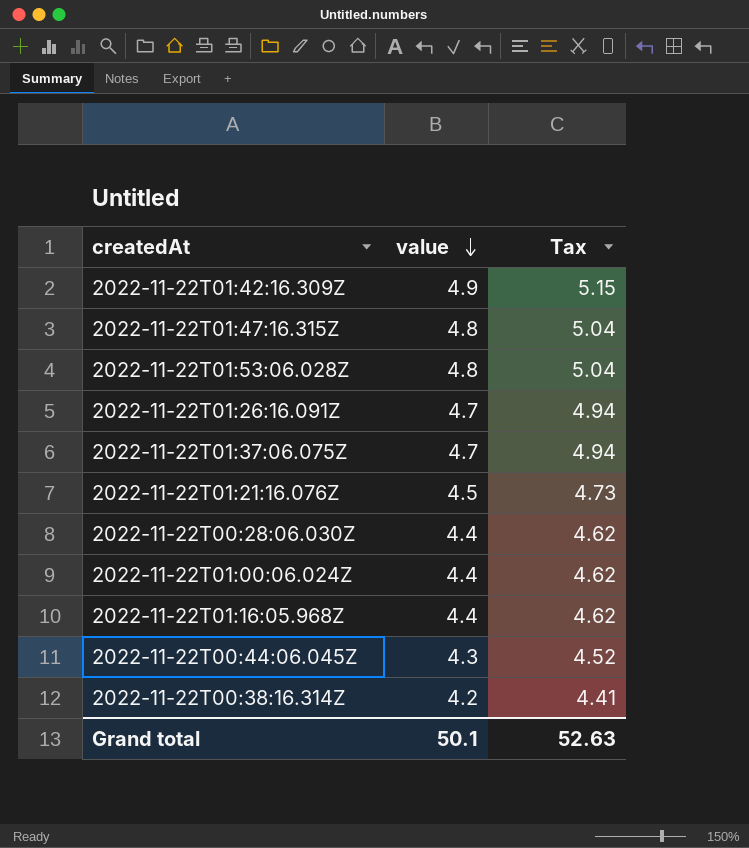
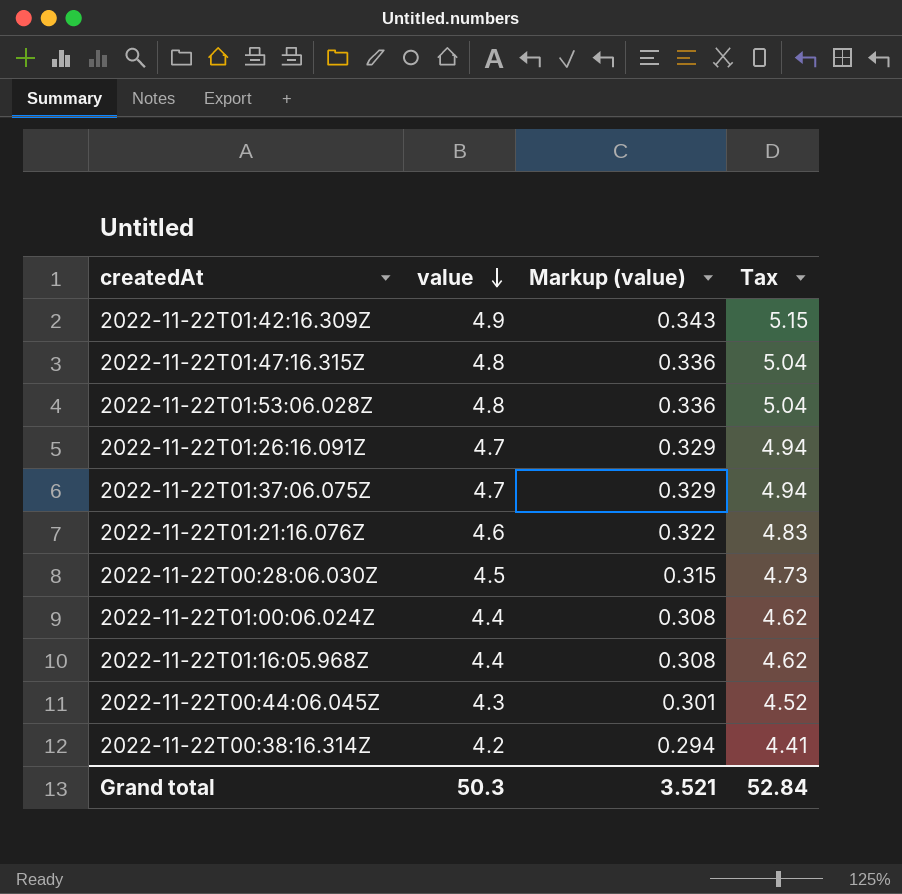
column Markup (value) | formula: none -> [value] * 0.07
2022-11-22T01:21:16.076Z | value: 4.5 -> 4.6
2022-11-22T01:21:16.076Z | Tax: 4.73 -> 4.83
2022-11-22T00:28:06.030Z | value: 4.4 -> 4.5
2022-11-22T00:28:06.030Z | Tax: 4.62 -> 4.73
Grand total | value: 50.1 -> 50.3
Grand total | Tax: 52.63 -> 52.84

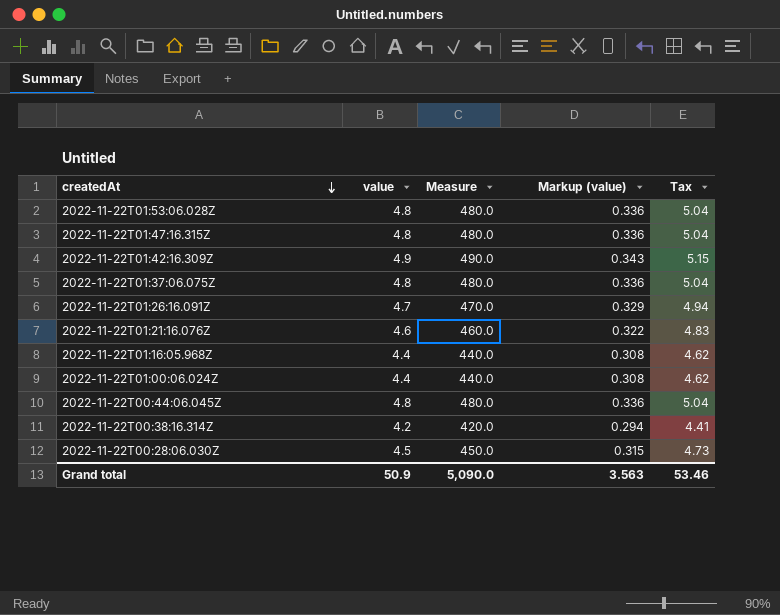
row order: value descending -> createdAt descending
column Measure | formula: none -> [value] * 100
2022-11-22T01:37:06.075Z | value: 4.7 -> 4.8
2022-11-22T01:37:06.075Z | Markup (value): 0.329 -> 0.336
2022-11-22T01:37:06.075Z | Tax: 4.94 -> 5.04
2022-11-22T00:44:06.045Z | value: 4.3 -> 4.8
2022-11-22T00:44:06.045Z | Markup (value): 0.301 -> 0.336
2022-11-22T00:44:06.045Z | Tax: 4.52 -> 5.04
Grand total | value: 50.3 -> 50.9
Grand total | Markup (value): 3.521 -> 3.563
Grand total | Tax: 52.84 -> 53.46

